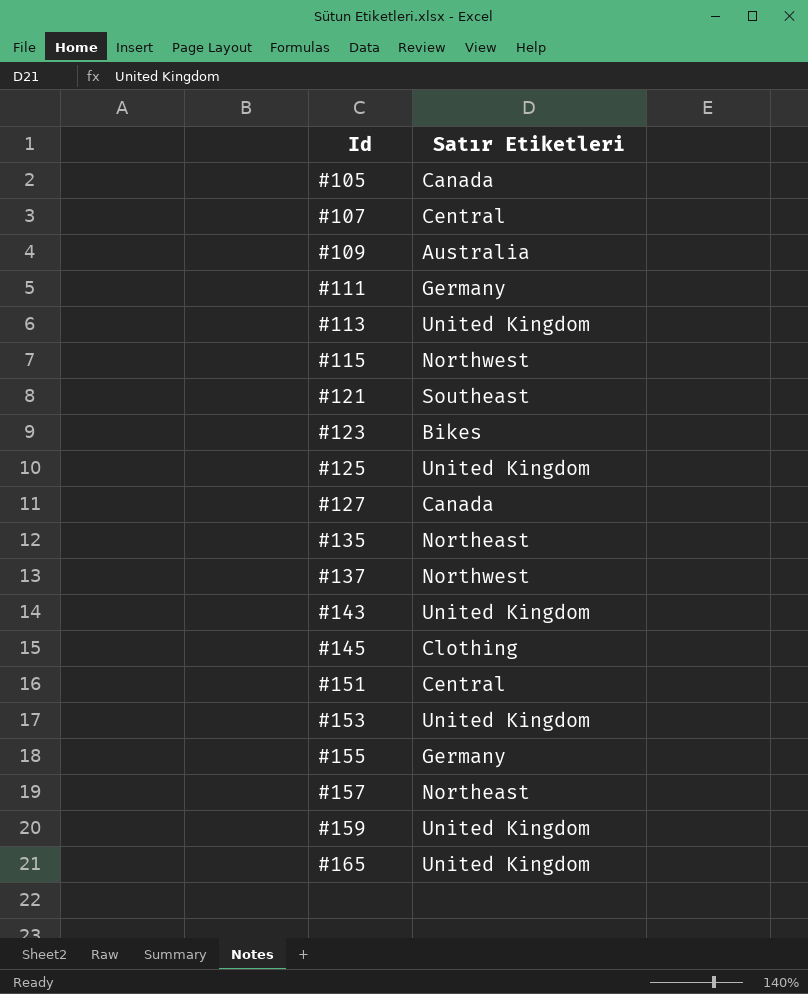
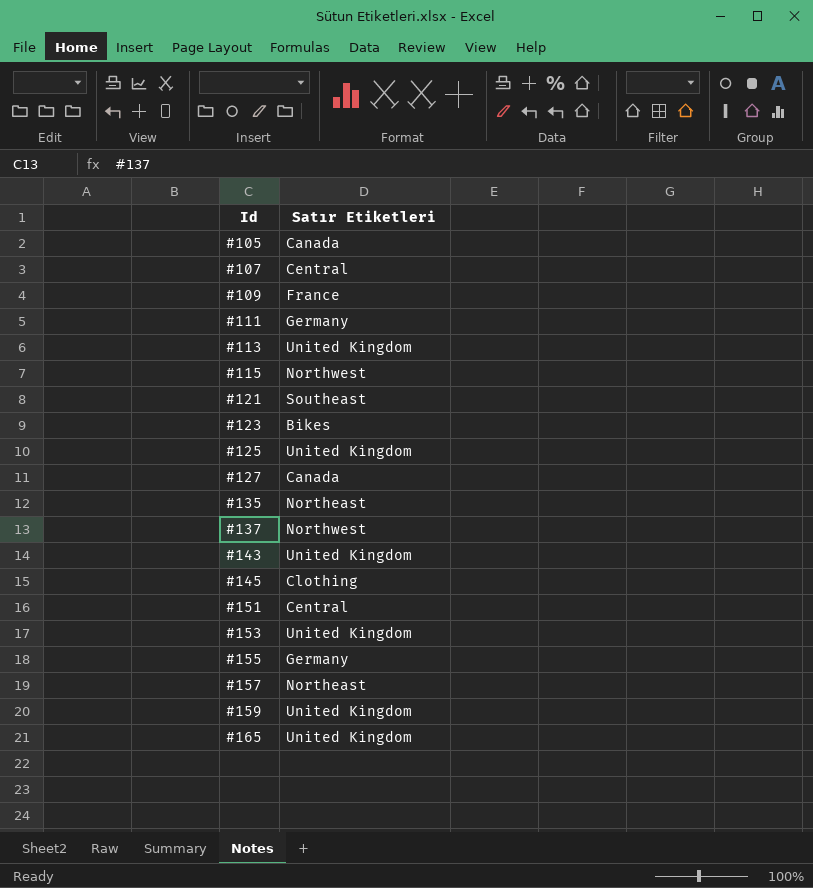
#109 | Satır Etiketleri: Australia -> France

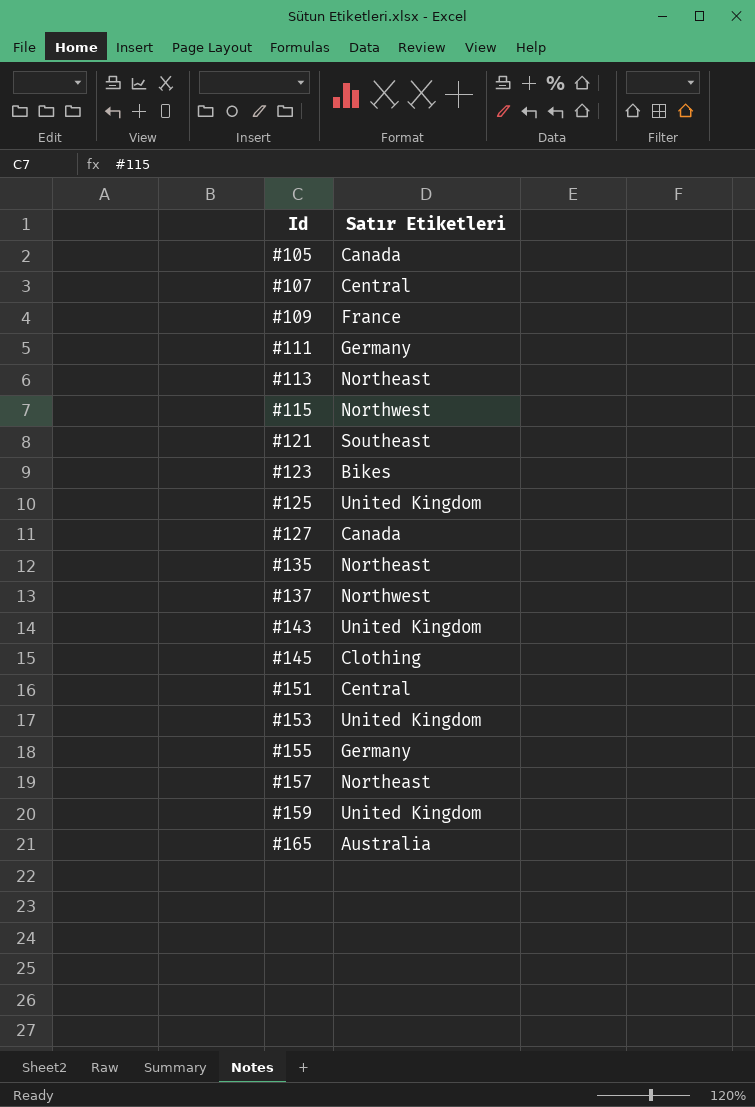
#113 | Satır Etiketleri: United Kingdom -> Northeast
#165 | Satır Etiketleri: United Kingdom -> Australia

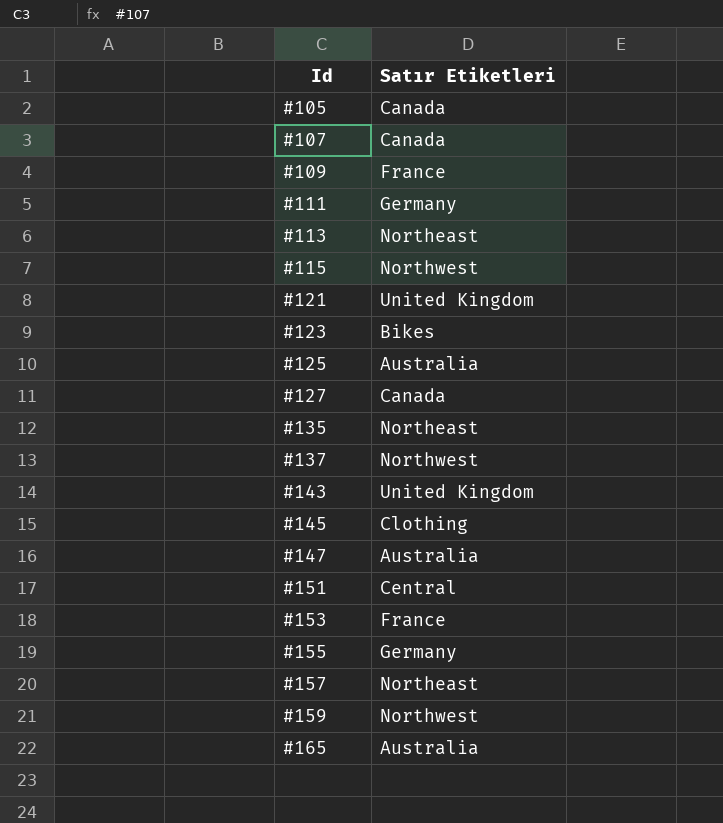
#107 | Satır Etiketleri: Central -> Canada
#121 | Satır Etiketleri: Southeast -> United Kingdom
#125 | Satır Etiketleri: United Kingdom -> Australia
row #147: none -> Australia
#153 | Satır Etiketleri: United Kingdom -> France
#159 | Satır Etiketleri: United Kingdom -> Northwest

